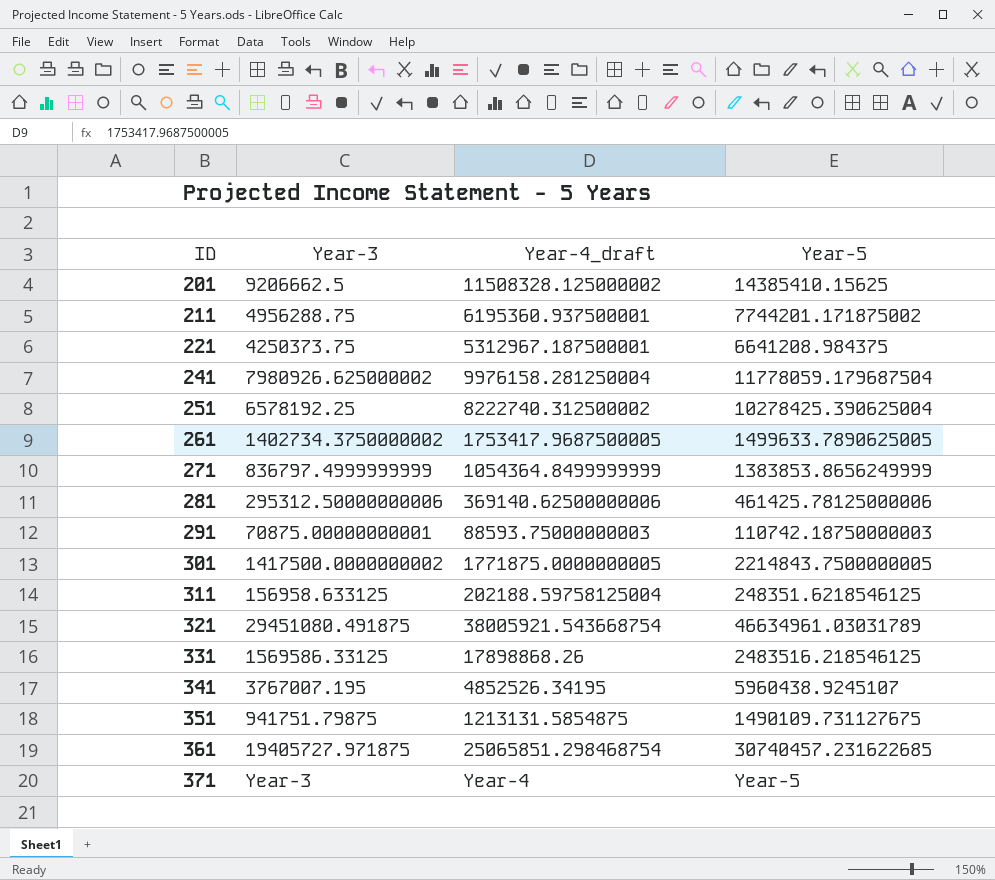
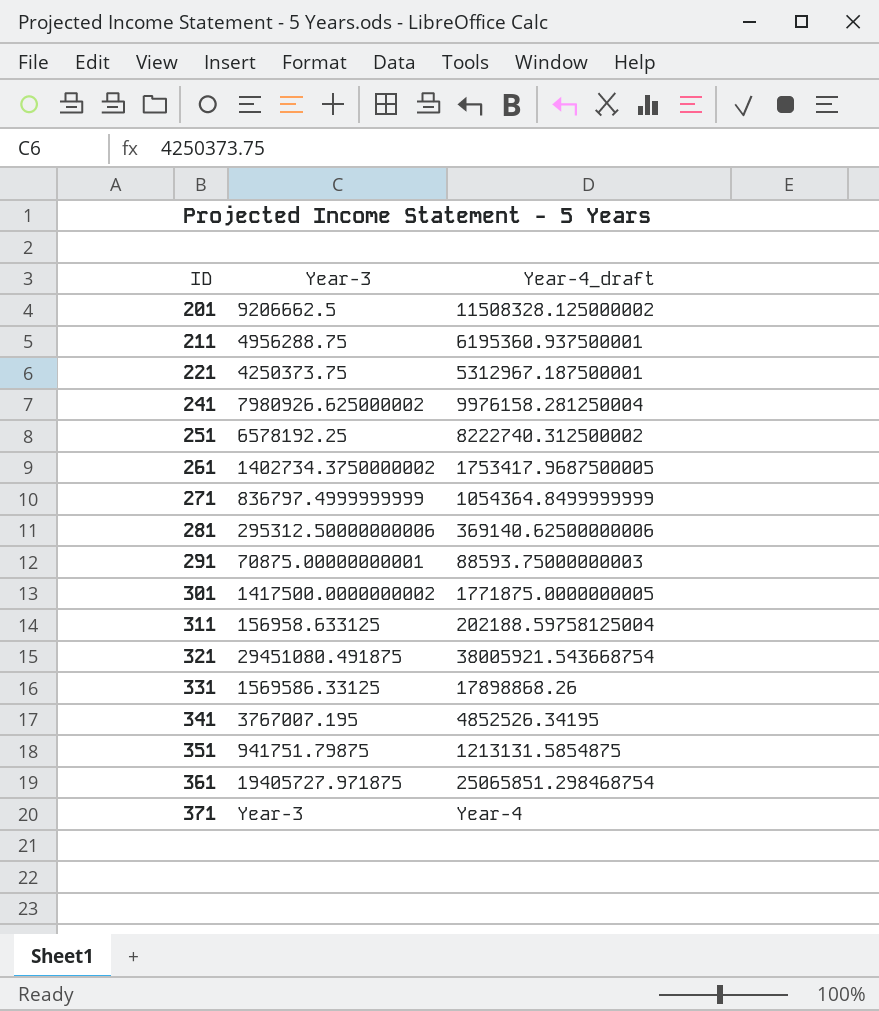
column Year-5 | position: 4 -> none

